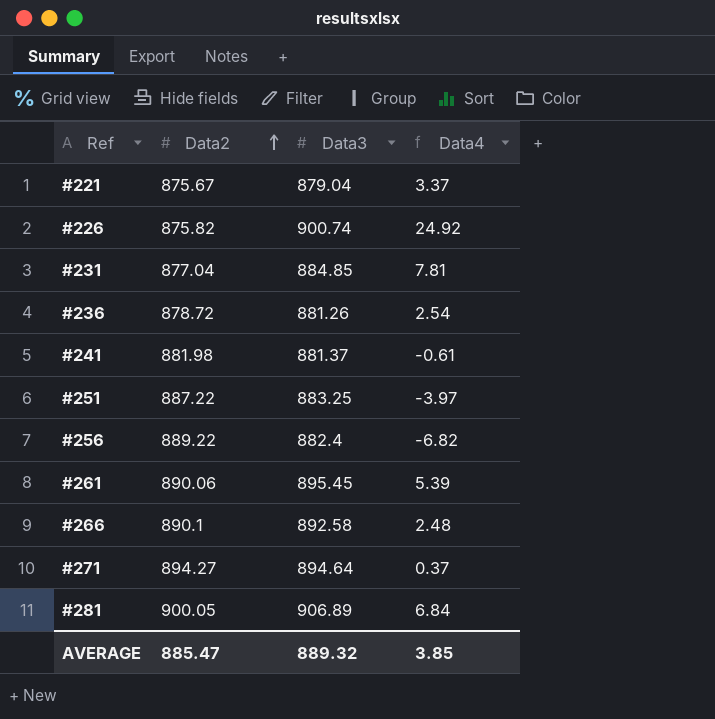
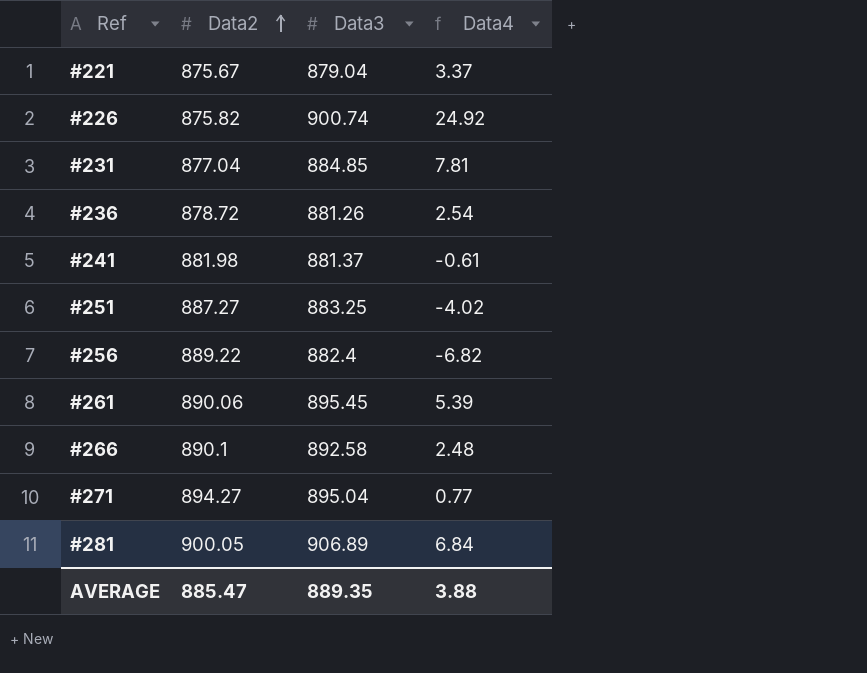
#251 | Data2: 887.22 -> 887.27
#251 | Data4: -3.97 -> -4.02
#271 | Data3: 894.64 -> 895.04
#271 | Data4: 0.37 -> 0.77
AVERAGE | Data3: 889.32 -> 889.35
AVERAGE | Data4: 3.85 -> 3.88

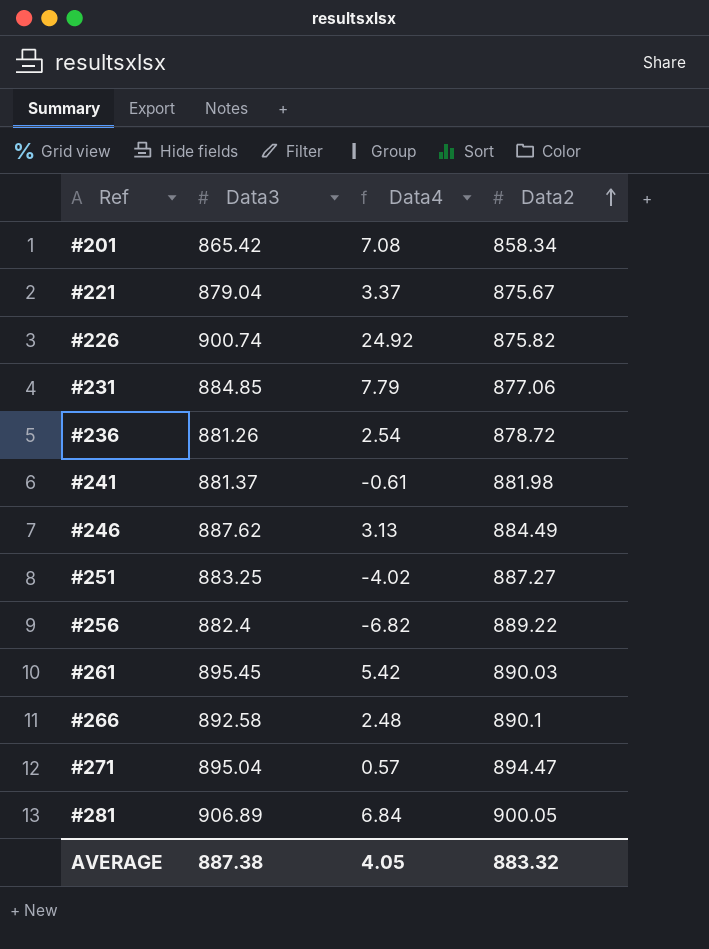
column Data2 | position: 2 -> 4
row #201: none -> 865.42 | 7.08 | 858.34
#231 | Data4: 7.81 -> 7.79
#231 | Data2: 877.04 -> 877.06
row #246: none -> 887.62 | 3.13 | 884.49
#261 | Data4: 5.39 -> 5.42
#261 | Data2: 890.06 -> 890.03
#271 | Data4: 0.77 -> 0.57
#271 | Data2: 894.27 -> 894.47
AVERAGE | Data3: 889.35 -> 887.38
AVERAGE | Data4: 3.88 -> 4.05
AVERAGE | Data2: 885.47 -> 883.32

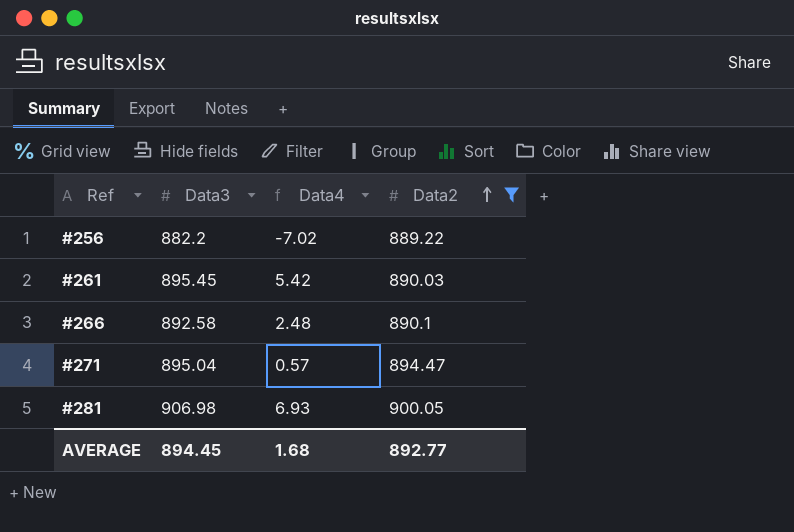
filter: none -> Data2 >= 889.22
#256 | Data3: 882.4 -> 882.2
#256 | Data4: -6.82 -> -7.02
#281 | Data3: 906.89 -> 906.98
#281 | Data4: 6.84 -> 6.93
AVERAGE | Data3: 887.38 -> 894.45
AVERAGE | Data4: 4.05 -> 1.68
AVERAGE | Data2: 883.32 -> 892.77

